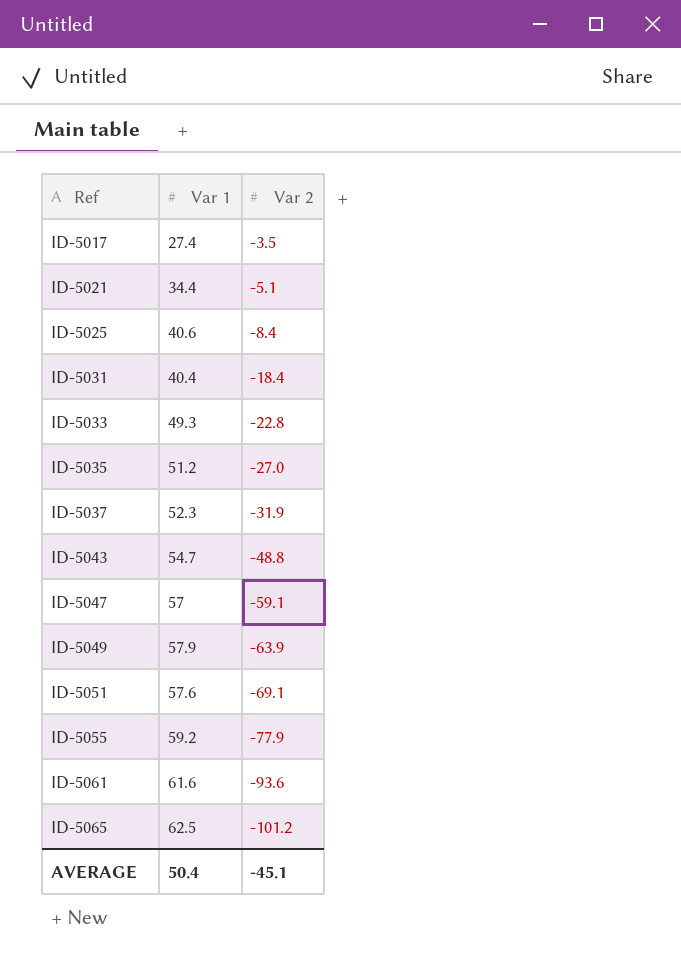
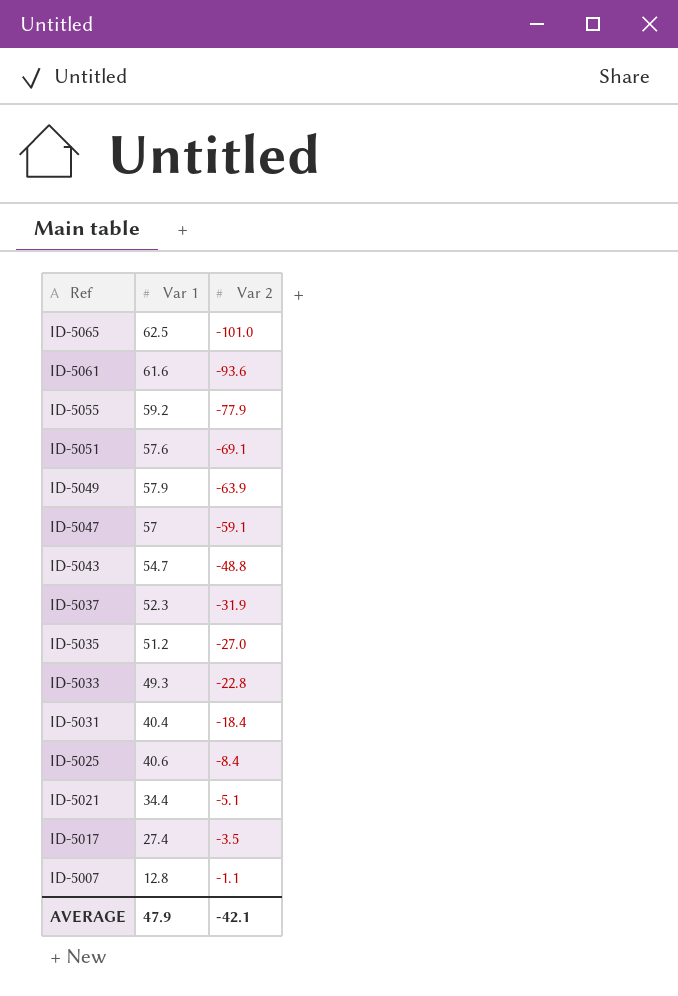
row order: Ref ascending -> Ref descending
ID-5065 | Var 2: -101.2 -> -101.0
row ID-5007: none -> 12.8 | -1.1
AVERAGE | Var 1: 50.4 -> 47.9
AVERAGE | Var 2: -45.1 -> -42.1

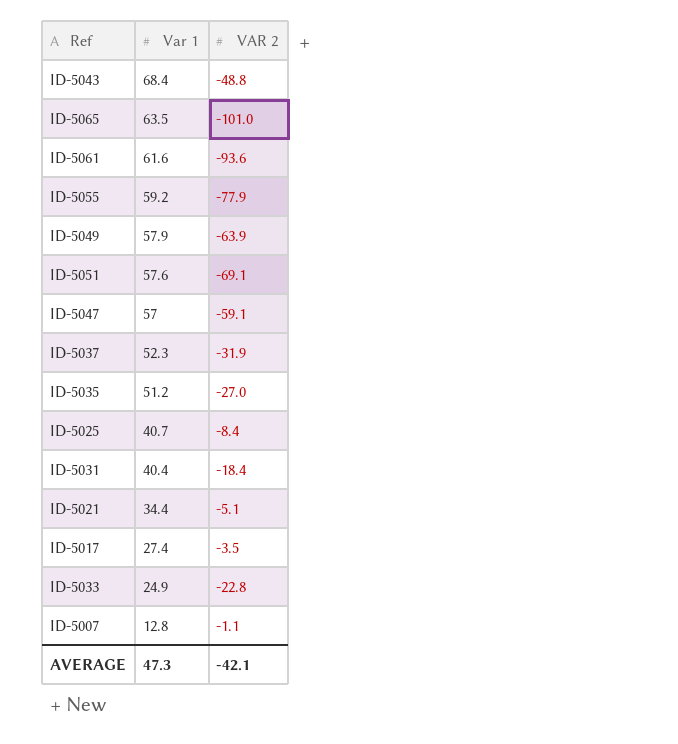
row order: Ref descending -> Var 1 descending
column name: Var 2 -> VAR 2
ID-5043 | Var 1: 54.7 -> 68.4
ID-5065 | Var 1: 62.5 -> 63.5
ID-5025 | Var 1: 40.6 -> 40.7
ID-5033 | Var 1: 49.3 -> 24.9
AVERAGE | Var 1: 47.9 -> 47.3

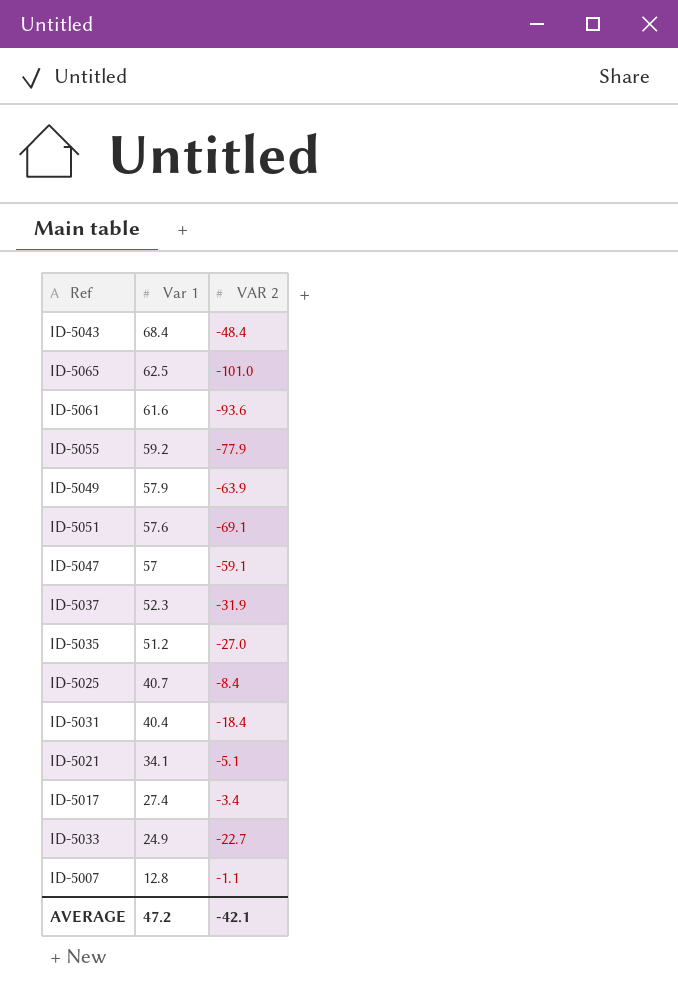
ID-5043 | VAR 2: -48.8 -> -48.4
ID-5065 | Var 1: 63.5 -> 62.5
ID-5021 | Var 1: 34.4 -> 34.1
ID-5017 | VAR 2: -3.5 -> -3.4
ID-5033 | VAR 2: -22.8 -> -22.7
AVERAGE | Var 1: 47.3 -> 47.2

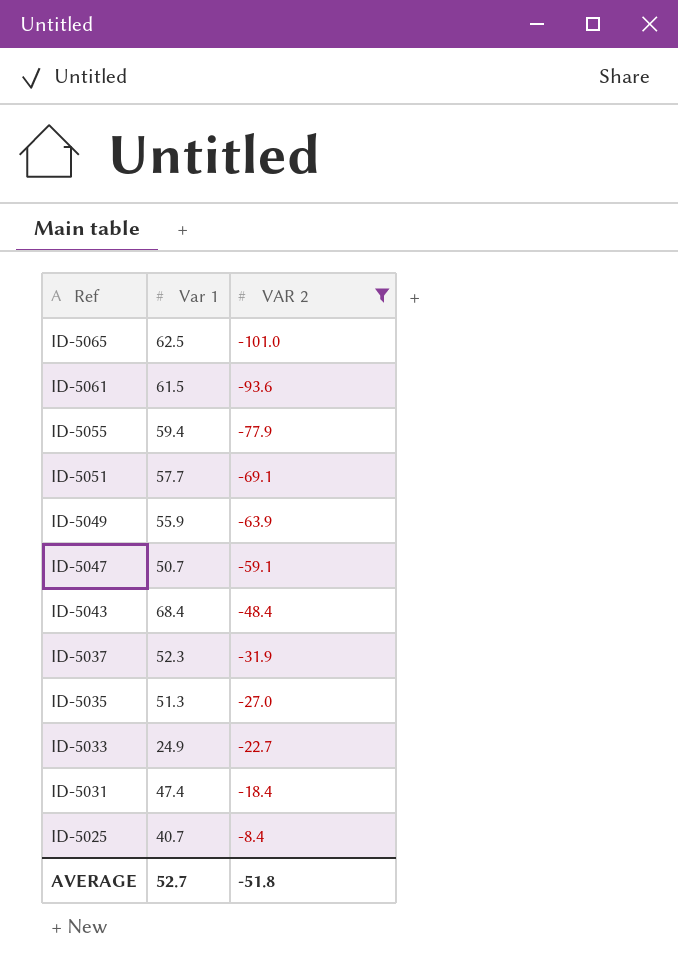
filter: none -> VAR 2 <= -8.4
row order: Var 1 descending -> Ref descending
ID-5061 | Var 1: 61.6 -> 61.5
ID-5055 | Var 1: 59.2 -> 59.4
ID-5051 | Var 1: 57.6 -> 57.7
ID-5049 | Var 1: 57.9 -> 55.9
ID-5047 | Var 1: 57 -> 50.7
ID-5035 | Var 1: 51.2 -> 51.3
ID-5031 | Var 1: 40.4 -> 47.4
AVERAGE | Var 1: 47.2 -> 52.7
AVERAGE | VAR 2: -42.1 -> -51.8

